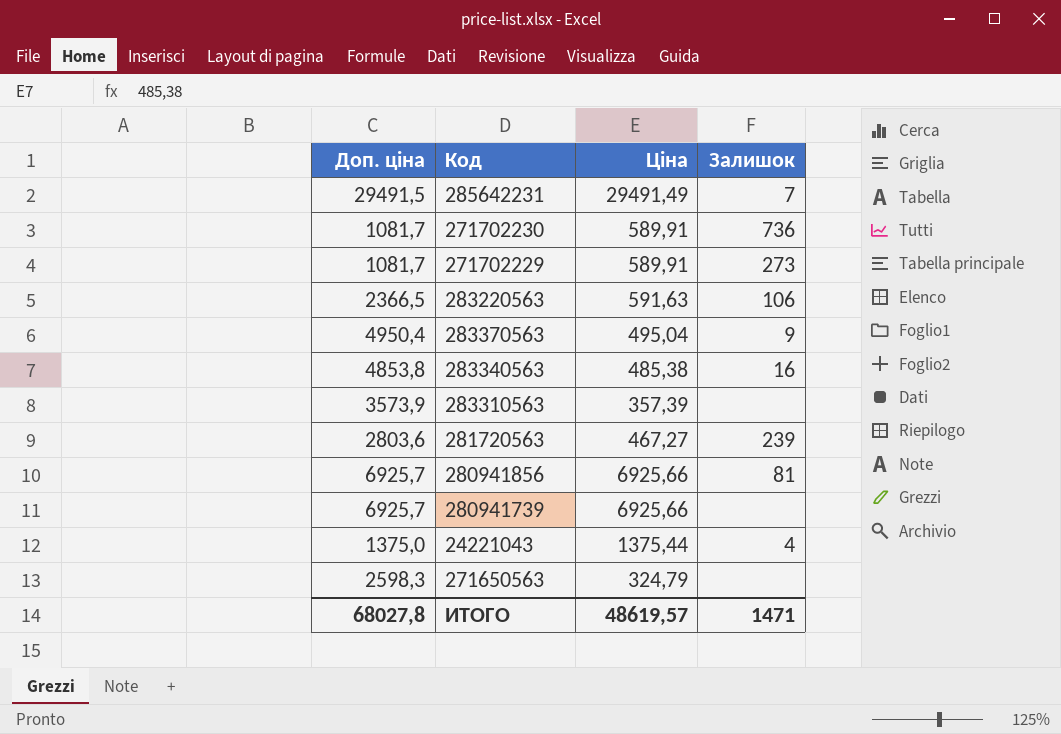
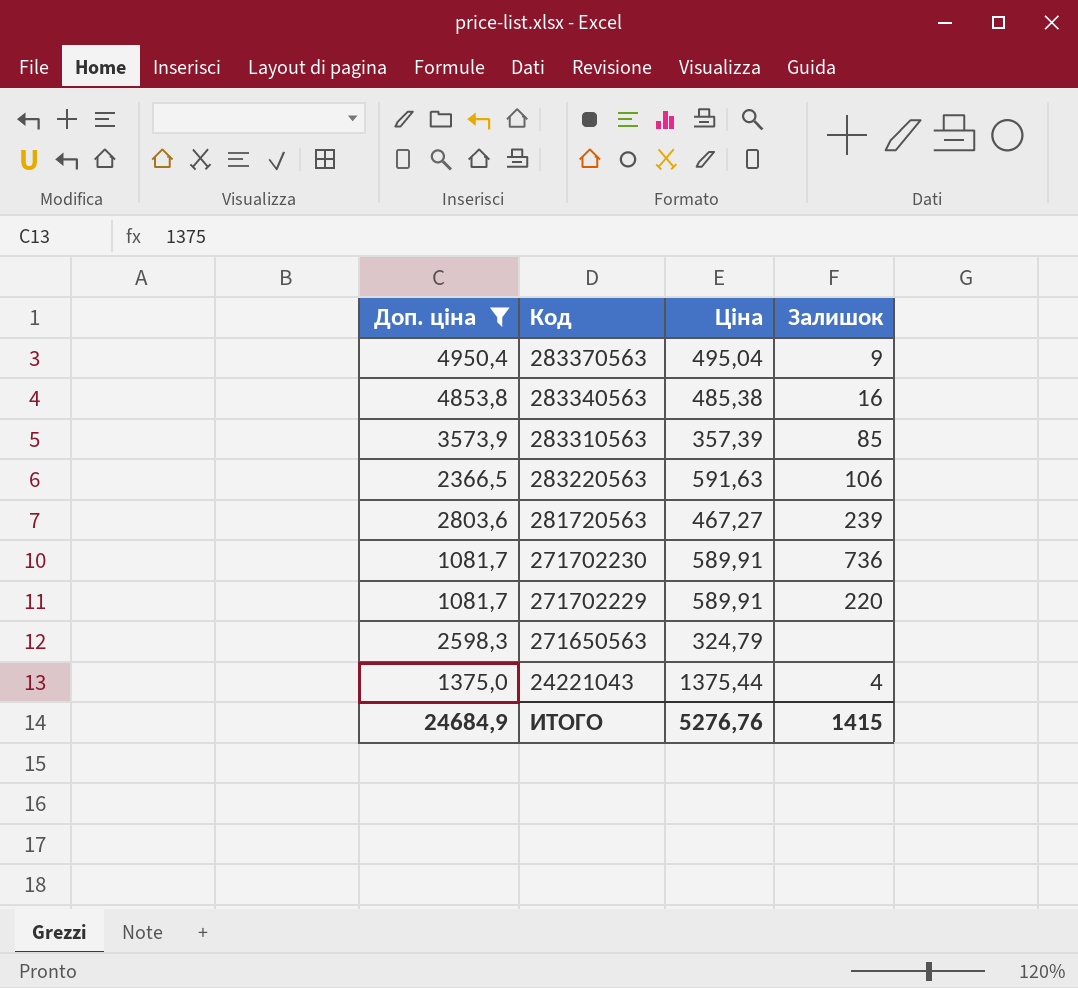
filter: none -> Доп. ціна <= 4950,4
row order: none -> Код descending
283310563 | Залишок: none -> 85
271702229 | Залишок: 273 -> 220
ИТОГО | Доп. ціна: 68027,8 -> 24684,9
ИТОГО | Ціна: 48619,57 -> 5276,76
ИТОГО | Залишок: 1471 -> 1415

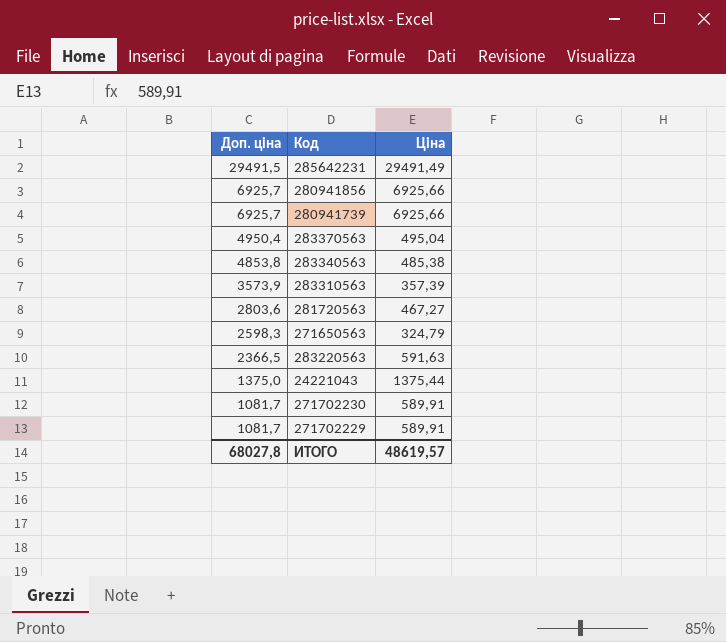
filter: Доп. ціна <= 4950,4 -> none
row order: Код descending -> Доп. ціна descending
column Залишок | position: 4 -> none
ИТОГО | Доп. ціна: 24684,9 -> 68027,8
ИТОГО | Ціна: 5276,76 -> 48619,57

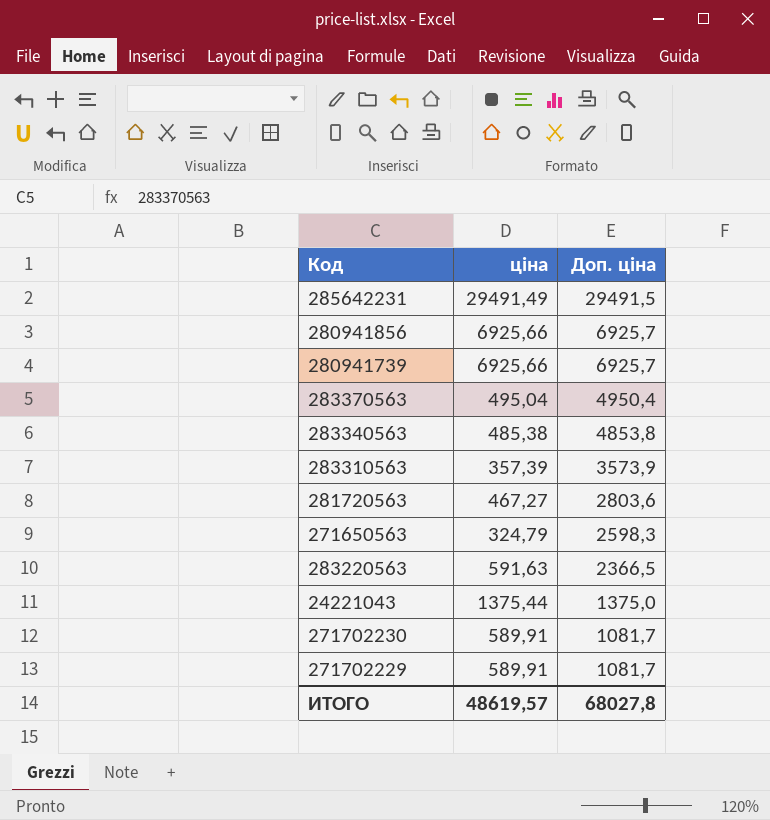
column name: Ціна -> ціна
column Доп. ціна | position: 1 -> 3

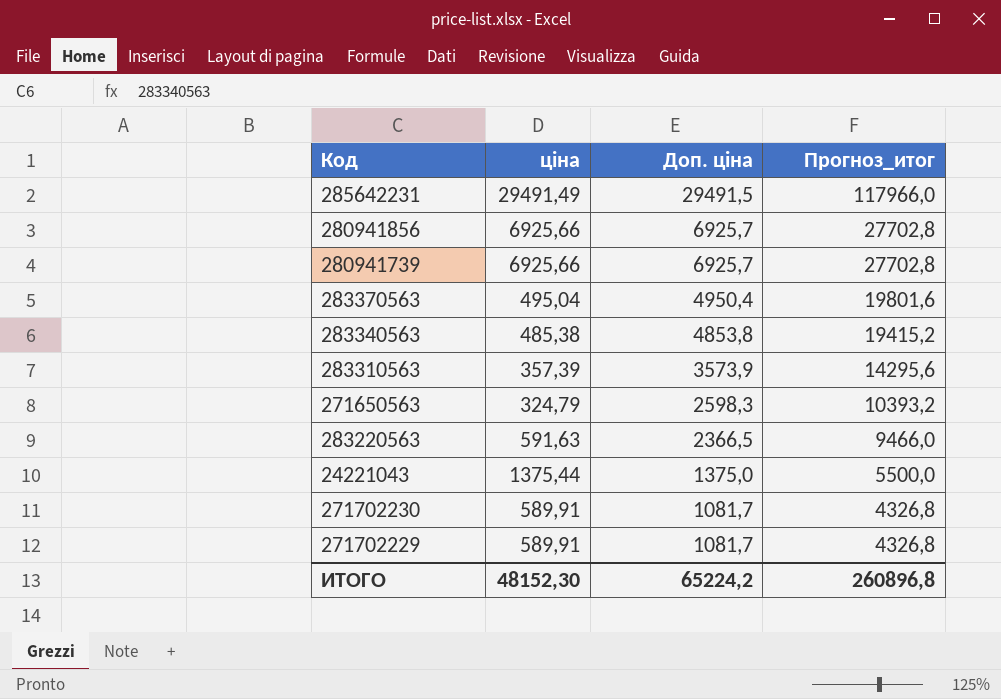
column Прогноз_итог | formula: none -> [Доп. ціна] * 4
row 281720563: 467,27 | 2803,6 -> none
ИТОГО | ціна: 48619,57 -> 48152,30
ИТОГО | Доп. ціна: 68027,8 -> 65224,2

